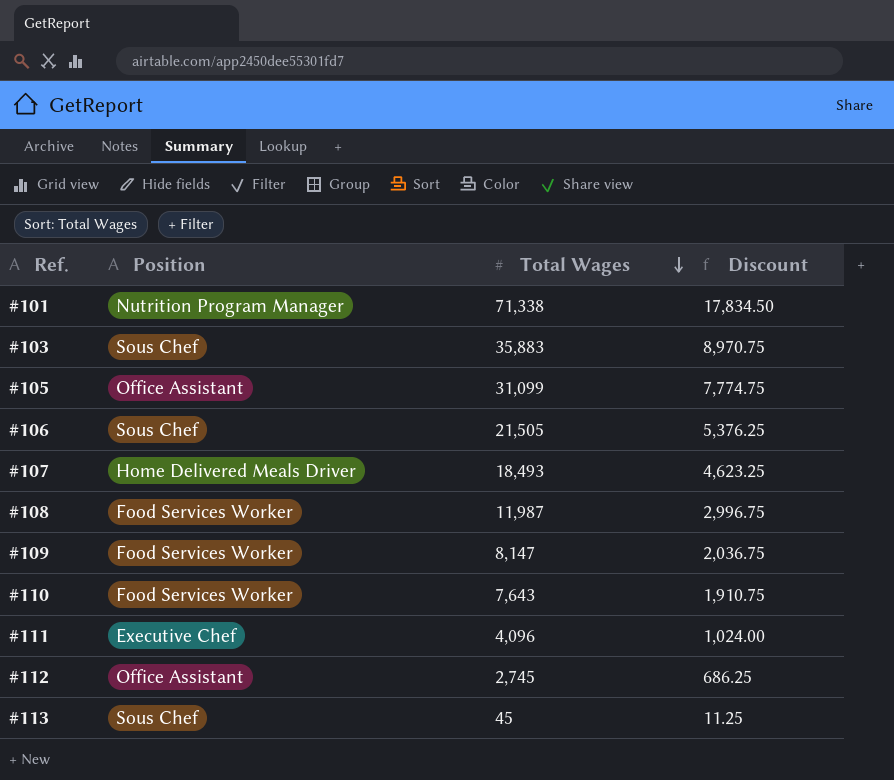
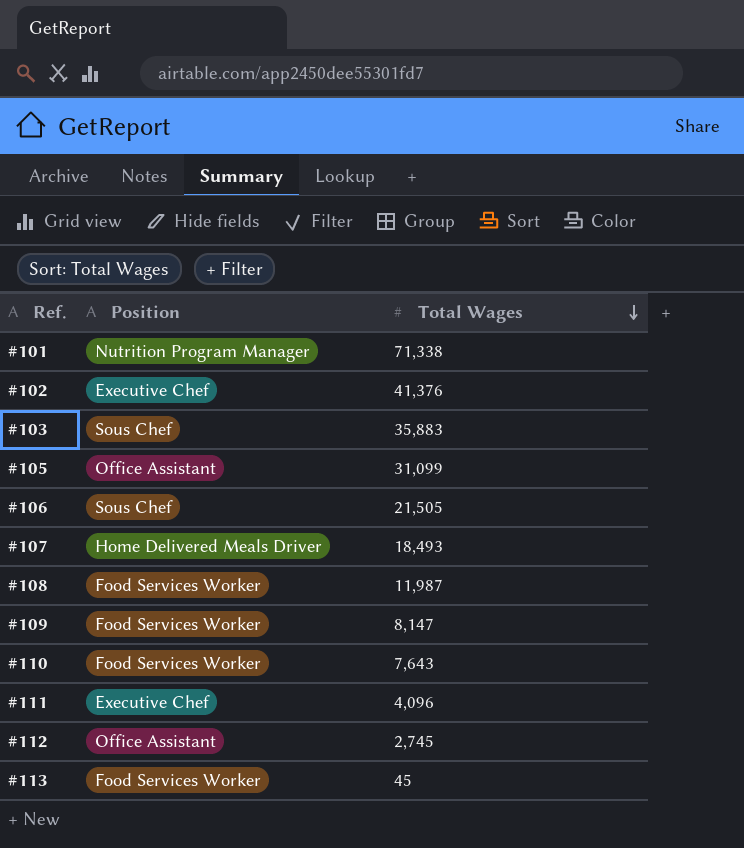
column Discount | formula: [Total Wages] * 0.25 -> none
row #102: none -> Executive Chef | 41,376
#113 | Position: Sous Chef -> Food Services Worker

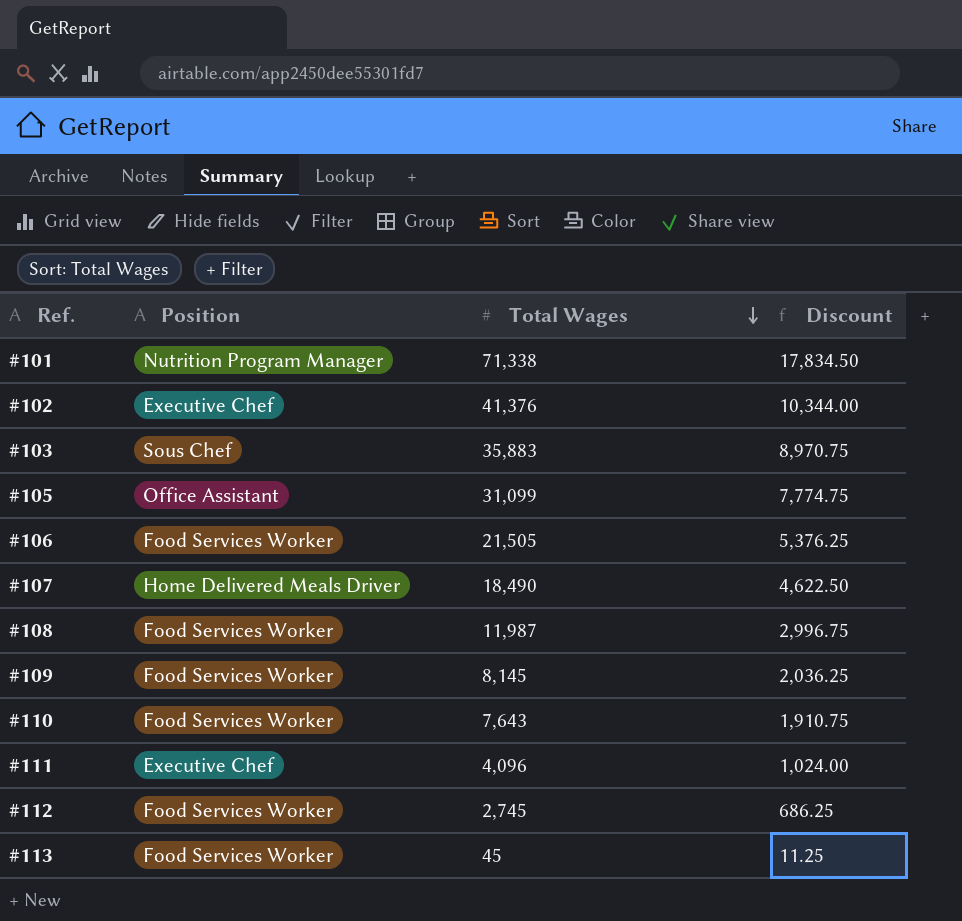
column Discount | formula: none -> [Total Wages] * 0.25
#106 | Position: Sous Chef -> Food Services Worker
#107 | Total Wages: 18,493 -> 18,490
#109 | Total Wages: 8,147 -> 8,145
#112 | Position: Office Assistant -> Food Services Worker

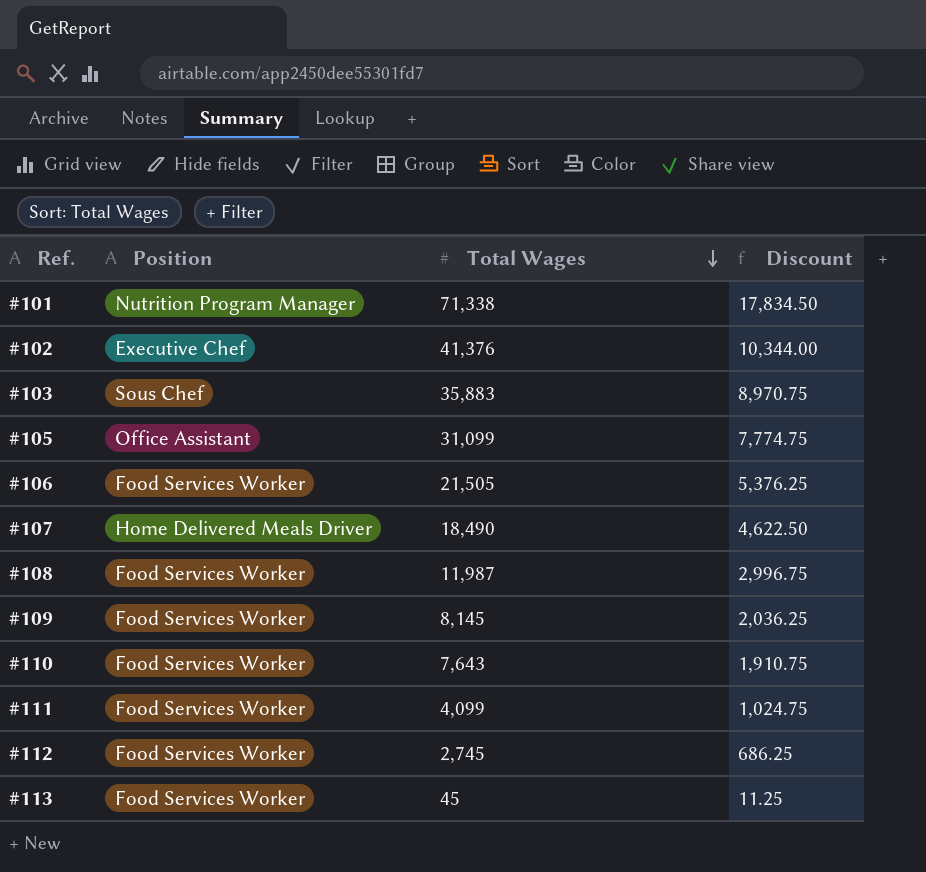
#111 | Position: Executive Chef -> Food Services Worker
#111 | Total Wages: 4,096 -> 4,099
#111 | Discount: 1,024.00 -> 1,024.75

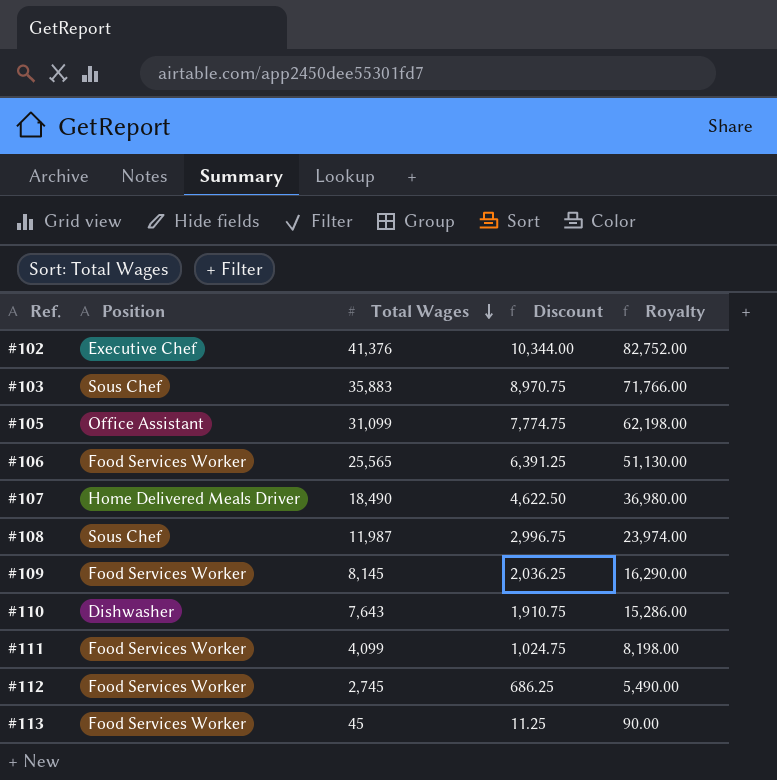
column Royalty | formula: none -> [Total Wages] * 2
row #101: Nutrition Program Manager | 71,338 | 17,834.50 -> none
#106 | Total Wages: 21,505 -> 25,565
#106 | Discount: 5,376.25 -> 6,391.25
#108 | Position: Food Services Worker -> Sous Chef
#110 | Position: Food Services Worker -> Dishwasher

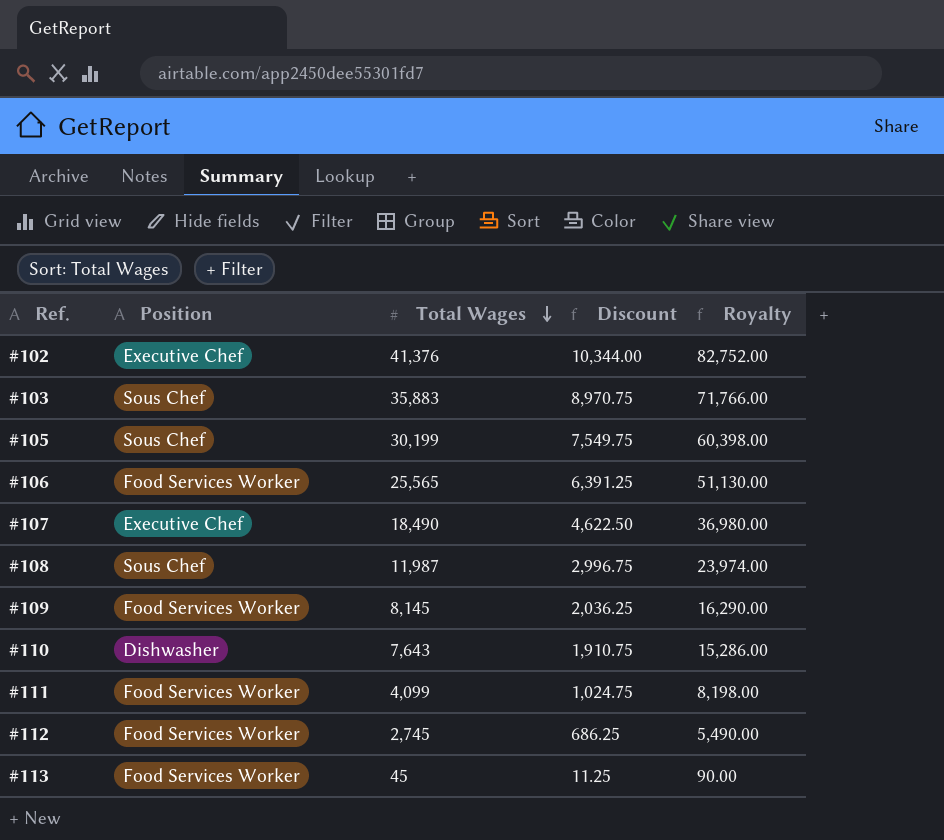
#105 | Position: Office Assistant -> Sous Chef
#105 | Total Wages: 31,099 -> 30,199
#105 | Discount: 7,774.75 -> 7,549.75
#105 | Royalty: 62,198.00 -> 60,398.00
#107 | Position: Home Delivered Meals Driver -> Executive Chef

